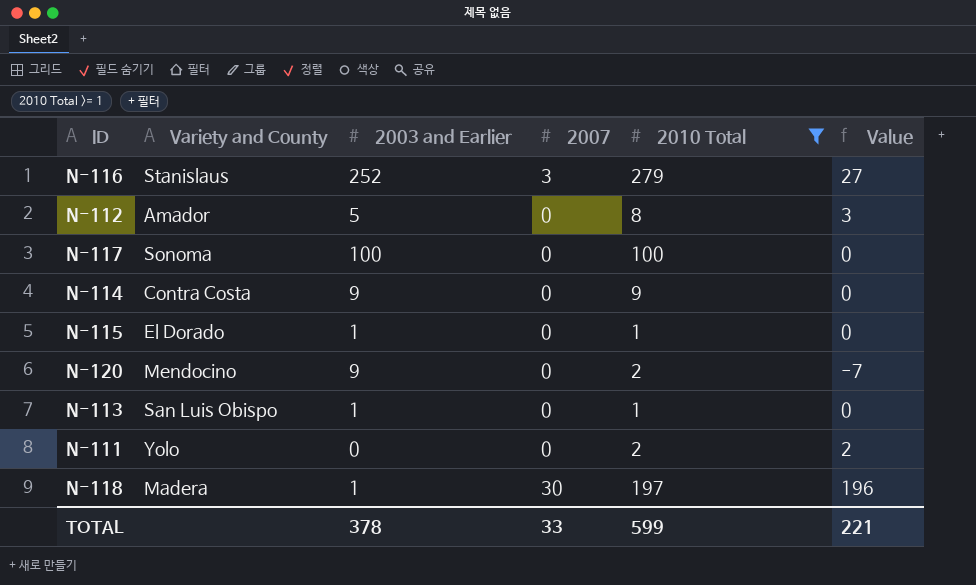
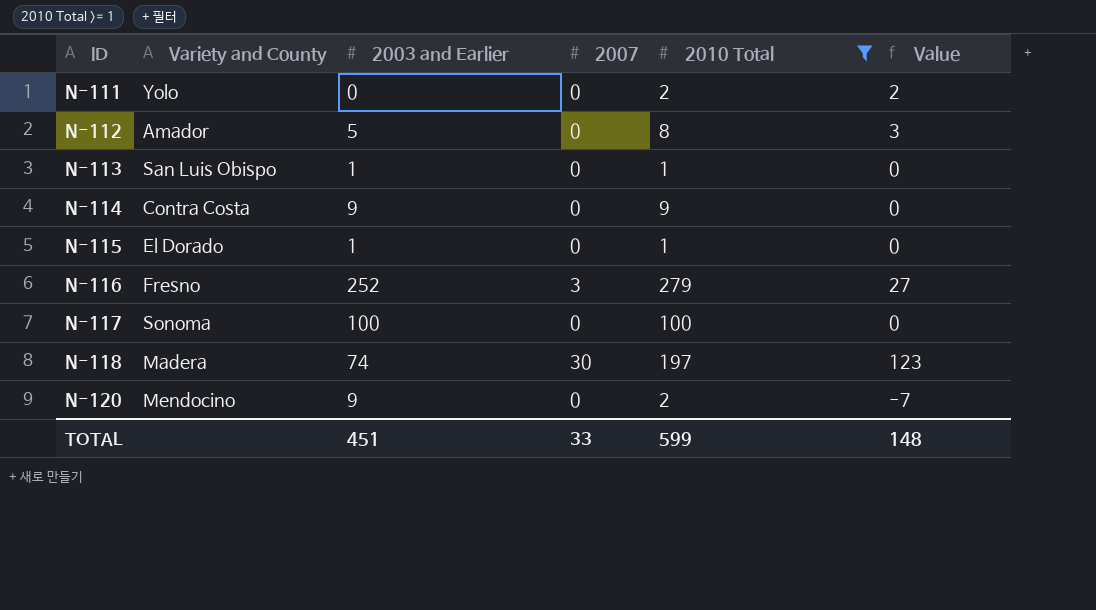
row order: none -> ID ascending
N-116 | Variety and County: Stanislaus -> Fresno
N-118 | 2003 and Earlier: 1 -> 74
N-118 | Value: 196 -> 123
TOTAL | 2003 and Earlier: 378 -> 451
TOTAL | Value: 221 -> 148

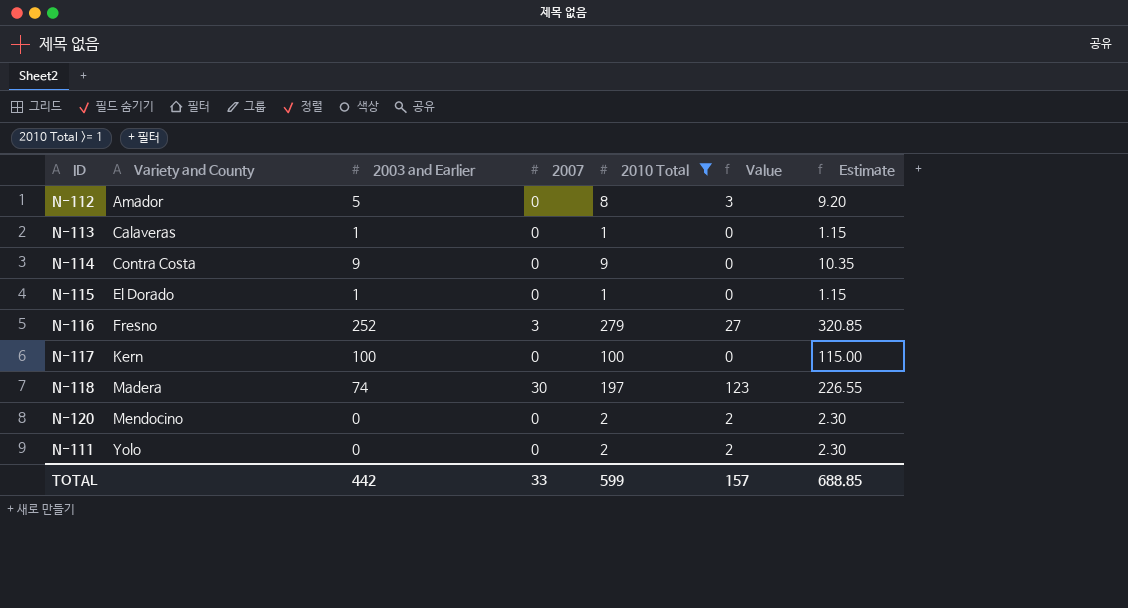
row order: ID ascending -> Variety and County ascending
column Estimate | formula: none -> [2010 Total] * 1.15
N-113 | Variety and County: San Luis Obispo -> Calaveras
N-117 | Variety and County: Sonoma -> Kern
N-120 | 2003 and Earlier: 9 -> 0
N-120 | Value: -7 -> 2
TOTAL | 2003 and Earlier: 451 -> 442
TOTAL | Value: 148 -> 157

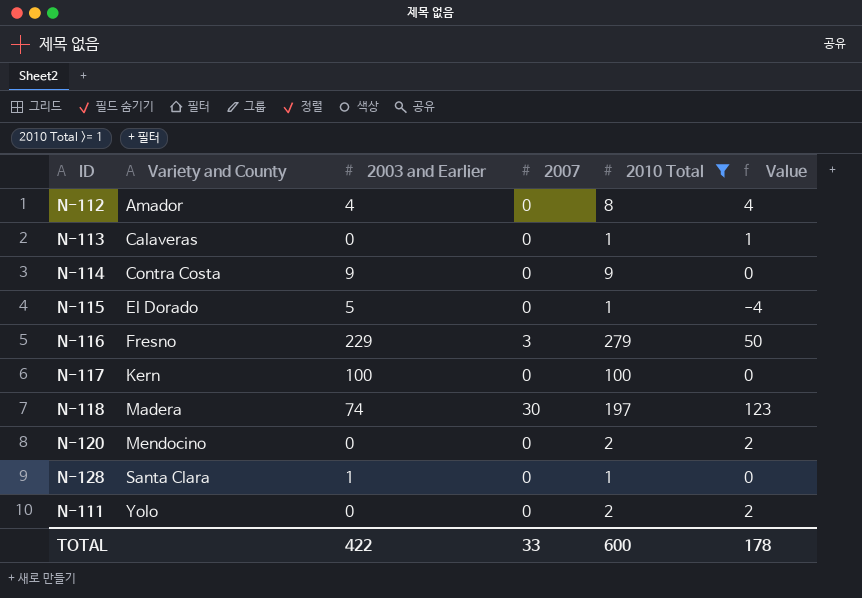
column Estimate | formula: [2010 Total] * 1.15 -> none
N-112 | 2003 and Earlier: 5 -> 4
N-112 | Value: 3 -> 4
N-113 | 2003 and Earlier: 1 -> 0
N-113 | Value: 0 -> 1
N-115 | 2003 and Earlier: 1 -> 5
N-115 | Value: 0 -> -4
N-116 | 2003 and Earlier: 252 -> 229
N-116 | Value: 27 -> 50
row N-128: none -> Santa Clara | 1 | 0 | 1 | 0
TOTAL | 2003 and Earlier: 442 -> 422
TOTAL | 2010 Total: 599 -> 600
TOTAL | Value: 157 -> 178

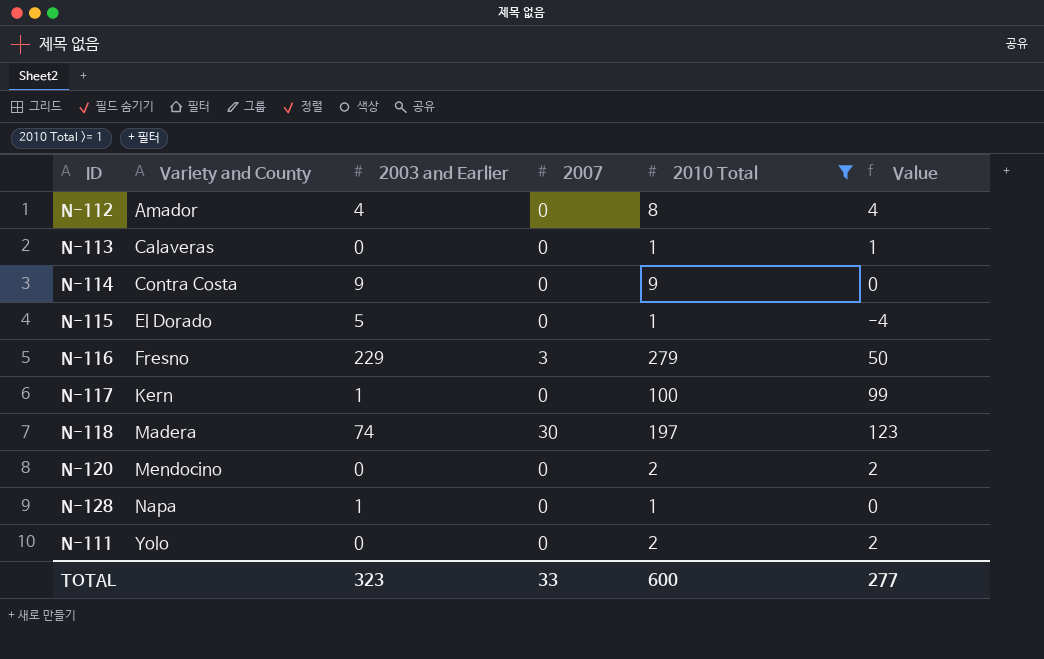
N-117 | 2003 and Earlier: 100 -> 1
N-117 | Value: 0 -> 99
N-128 | Variety and County: Santa Clara -> Napa
TOTAL | 2003 and Earlier: 422 -> 323
TOTAL | Value: 178 -> 277

